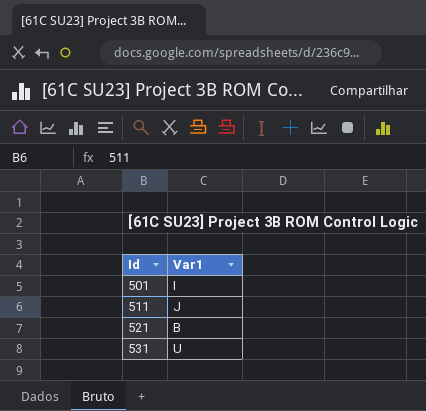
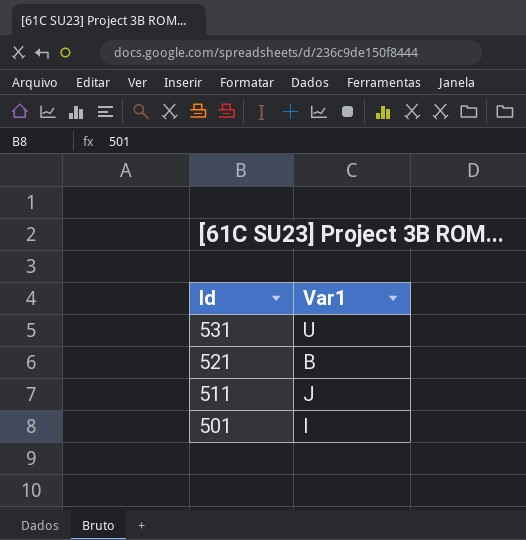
row order: Id ascending -> Id descending

